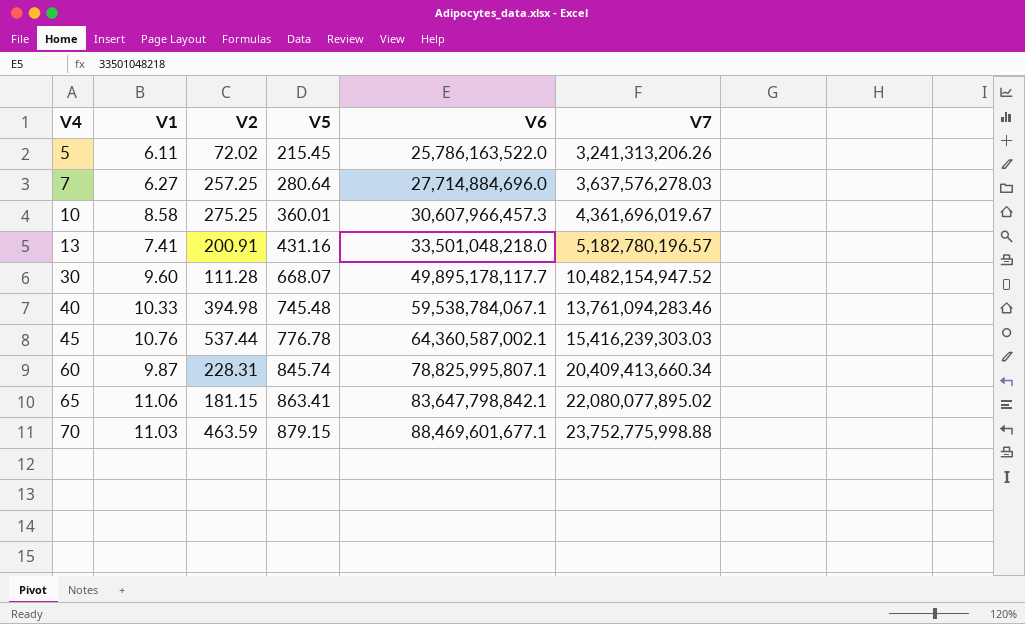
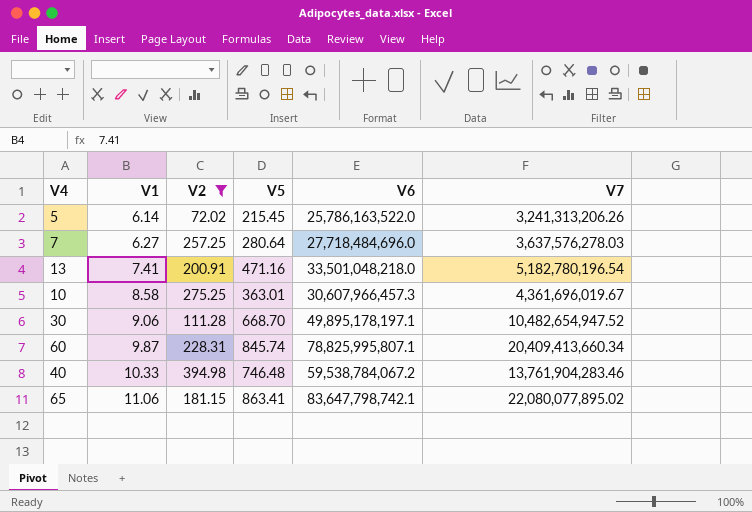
filter: none -> V2 <= 394.98
row order: V4 ascending -> V1 ascending
5 | V1: 6.11 -> 6.14
7 | V6: 27,714,884,696.0 -> 27,718,484,696.0
13 | V5: 431.16 -> 471.16
13 | V7: 5,182,780,196.57 -> 5,182,780,196.54
10 | V5: 360.01 -> 363.01
30 | V1: 9.60 -> 9.06
30 | V5: 668.07 -> 668.70
30 | V6: 49,895,178,117.7 -> 49,895,178,197.1
30 | V7: 10,482,154,947.52 -> 10,482,654,947.52
40 | V5: 745.48 -> 746.48
40 | V6: 59,538,784,067.1 -> 59,538,784,067.2
40 | V7: 13,761,094,283.46 -> 13,761,904,283.46
65 | V6: 83,647,798,842.1 -> 83,647,798,742.1

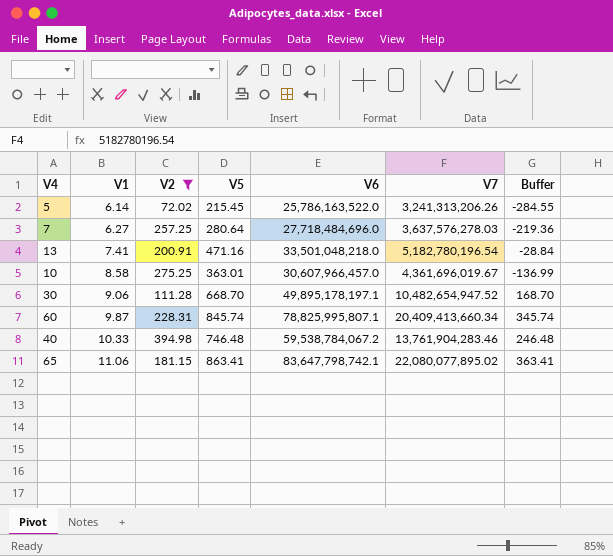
column Buffer | formula: none -> [V5] - 500
10 | V6: 30,607,966,457.3 -> 30,607,966,457.0

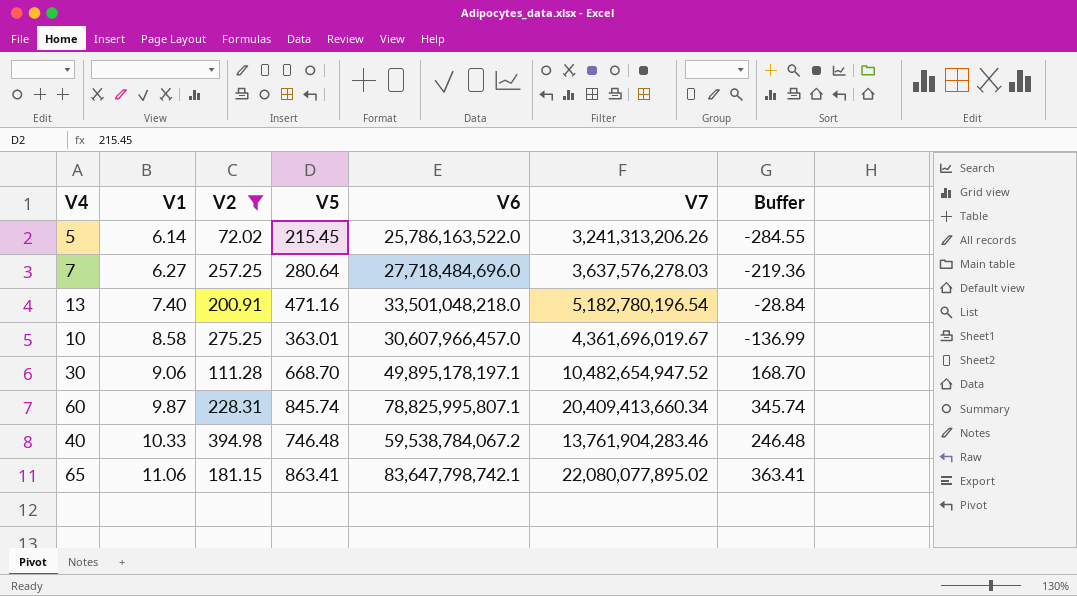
13 | V1: 7.41 -> 7.40

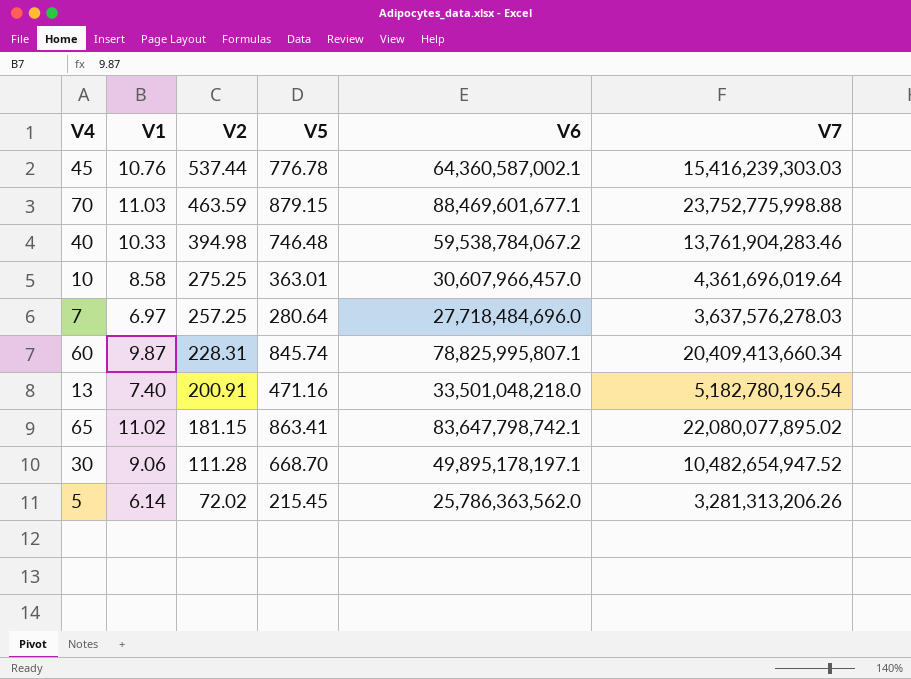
filter: V2 <= 394.98 -> none
row order: V1 ascending -> V2 descending
column Buffer | formula: [V5] - 500 -> none
10 | V7: 4,361,696,019.67 -> 4,361,696,019.64
7 | V1: 6.27 -> 6.97
65 | V1: 11.06 -> 11.02
5 | V6: 25,786,163,522.0 -> 25,786,363,562.0
5 | V7: 3,241,313,206.26 -> 3,281,313,206.26

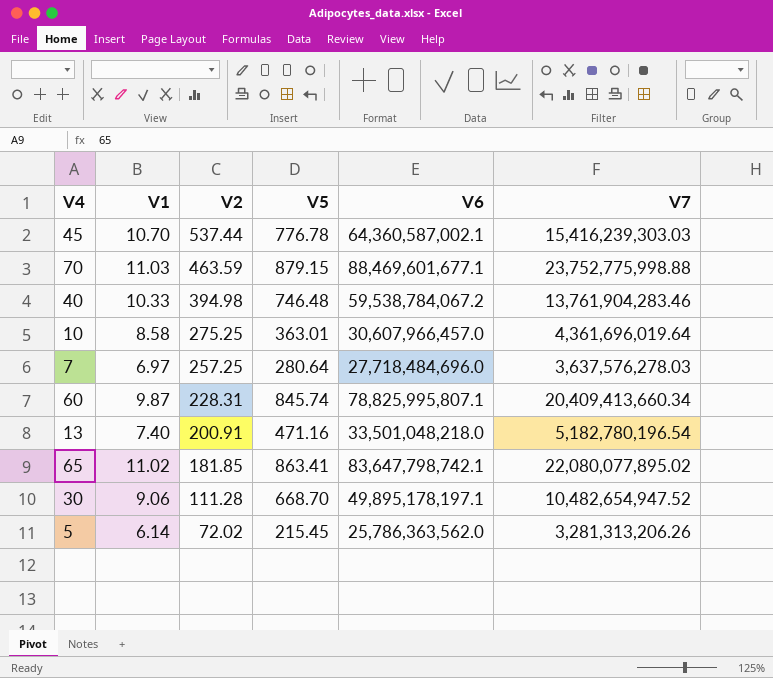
45 | V1: 10.76 -> 10.70
65 | V2: 181.15 -> 181.85

